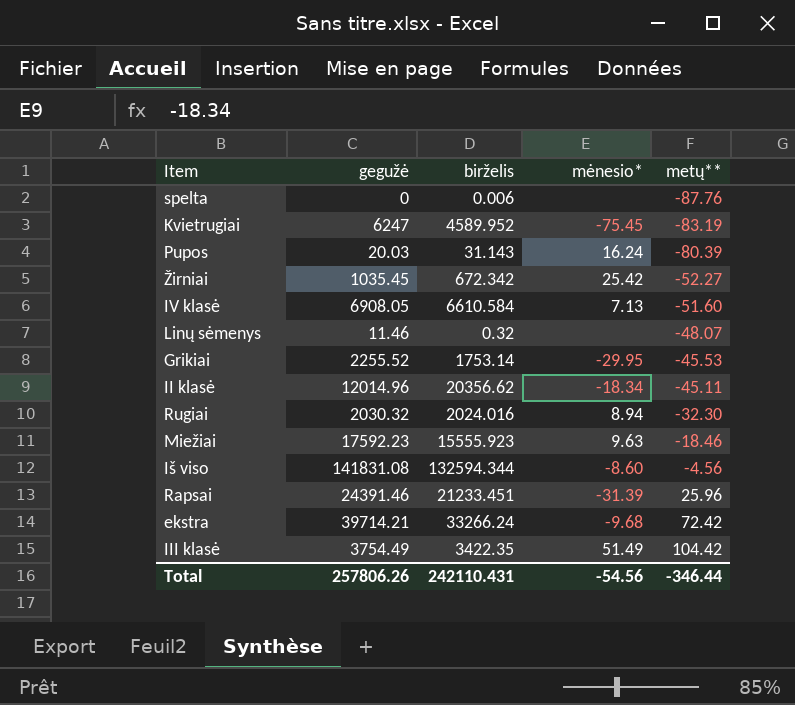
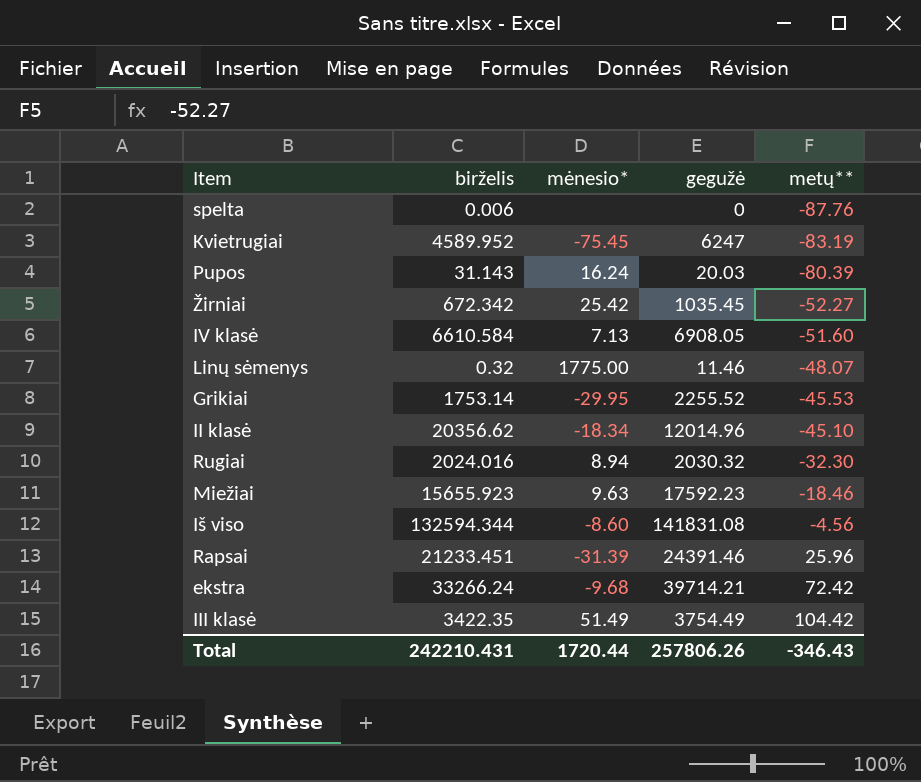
column gegužė | position: 2 -> 4
Linų sėmenys | mėnesio*: none -> 1775.00
II klasė | metų**: -45.11 -> -45.10
Miežiai | birželis: 15555.923 -> 15655.923
Total | birželis: 242110.431 -> 242210.431
Total | mėnesio*: -54.56 -> 1720.44
Total | metų**: -346.44 -> -346.43

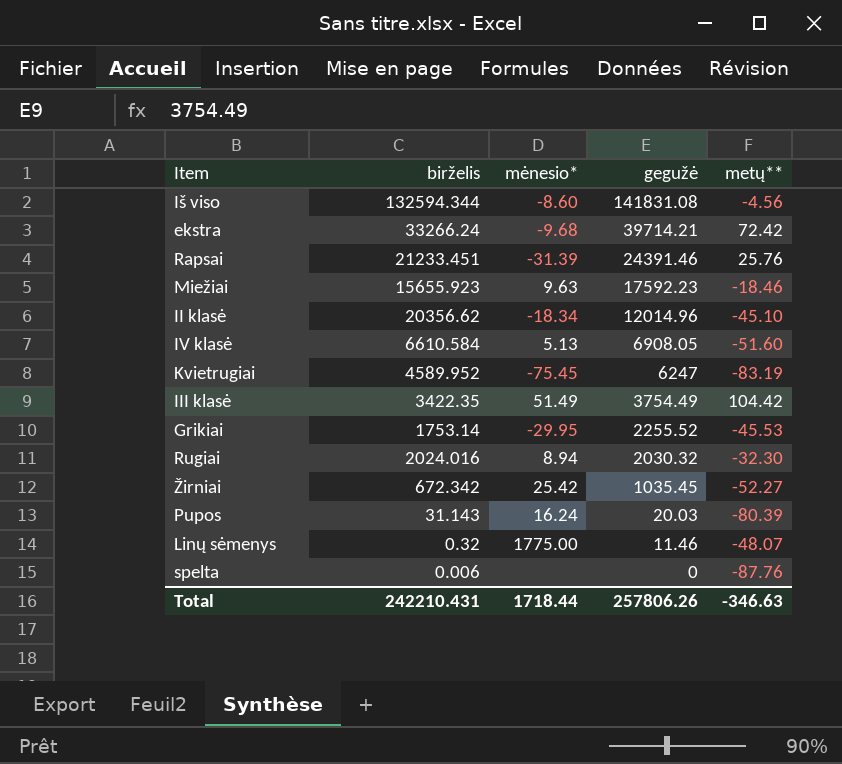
row order: metų** ascending -> gegužė descending
Rapsai | metų**: 25.96 -> 25.76
IV klasė | mėnesio*: 7.13 -> 5.13
Total | mėnesio*: 1720.44 -> 1718.44
Total | metų**: -346.43 -> -346.63

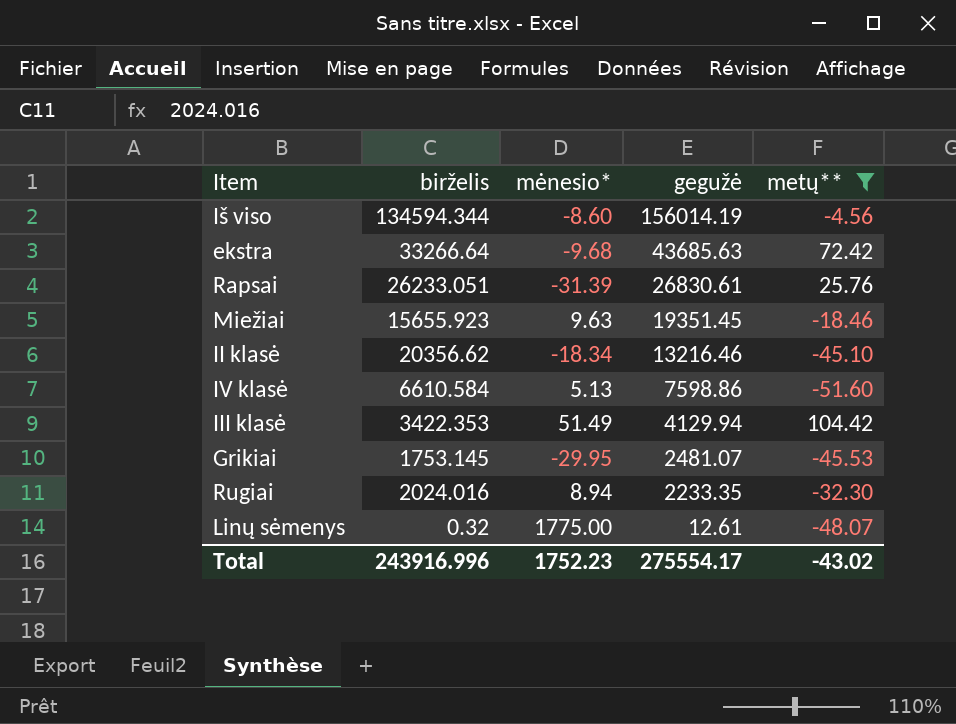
filter: none -> metų** >= -51.60
Iš viso | birželis: 132594.344 -> 134594.344
Iš viso | gegužė: 141831.08 -> 156014.19
ekstra | birželis: 33266.24 -> 33266.64
ekstra | gegužė: 39714.21 -> 43685.63
Rapsai | birželis: 21233.451 -> 26233.051
Rapsai | gegužė: 24391.46 -> 26830.61
Miežiai | gegužė: 17592.23 -> 19351.45
II klasė | gegužė: 12014.96 -> 13216.46
IV klasė | gegužė: 6908.05 -> 7598.86
III klasė | birželis: 3422.35 -> 3422.353
III klasė | gegužė: 3754.49 -> 4129.94
Grikiai | birželis: 1753.14 -> 1753.145
Grikiai | gegužė: 2255.52 -> 2481.07
Rugiai | gegužė: 2030.32 -> 2233.35
Linų sėmenys | gegužė: 11.46 -> 12.61
Total | birželis: 242210.431 -> 243916.996
Total | mėnesio*: 1718.44 -> 1752.23
Total | gegužė: 257806.26 -> 275554.17
Total | metų**: -346.63 -> -43.02

